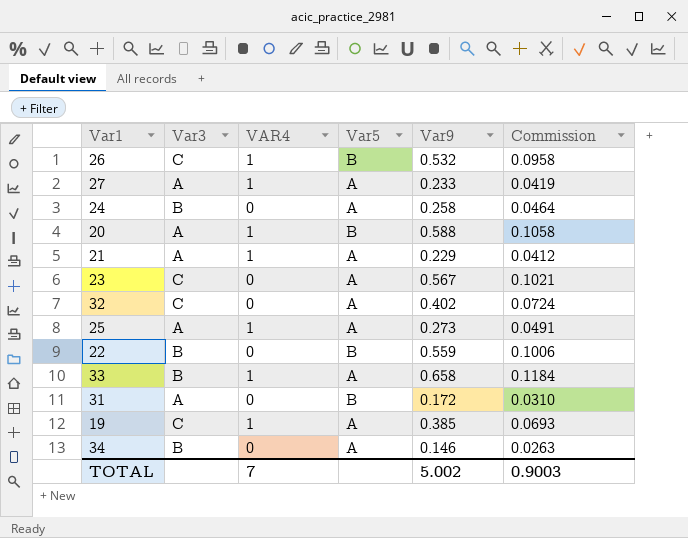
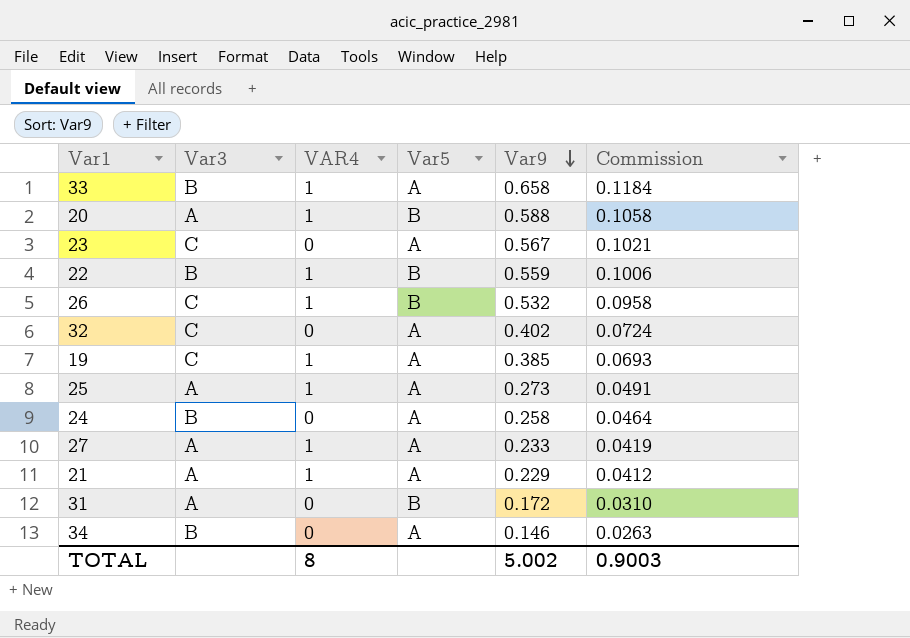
row order: none -> Var9 descending
22 | VAR4: 0 -> 1
TOTAL | VAR4: 7 -> 8

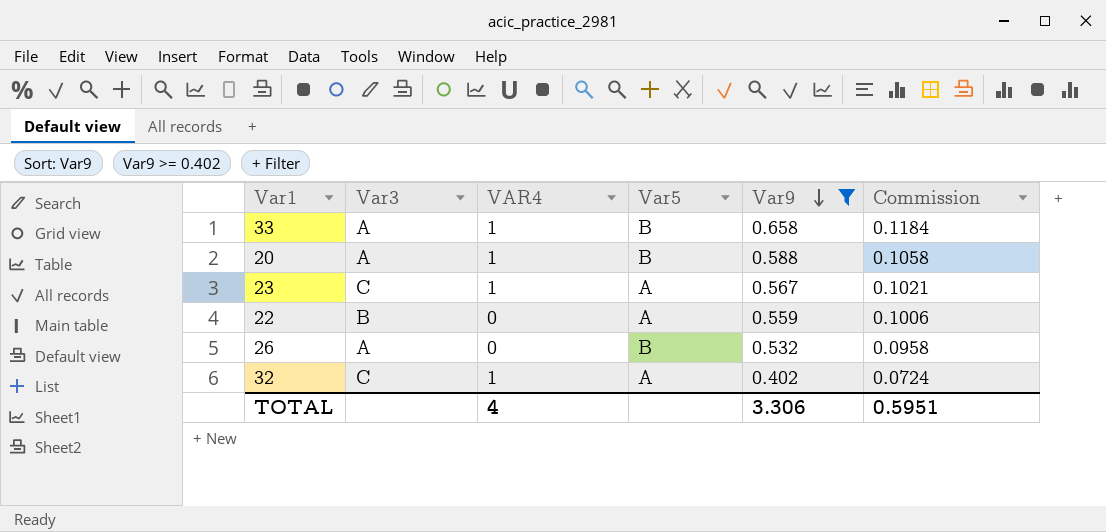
filter: none -> Var9 >= 0.402
33 | Var3: B -> A
33 | Var5: A -> B
23 | VAR4: 0 -> 1
22 | VAR4: 1 -> 0
22 | Var5: B -> A
26 | Var3: C -> A
26 | VAR4: 1 -> 0
32 | VAR4: 0 -> 1
TOTAL | VAR4: 8 -> 4
TOTAL | Var9: 5.002 -> 3.306
TOTAL | Commission: 0.9003 -> 0.5951

